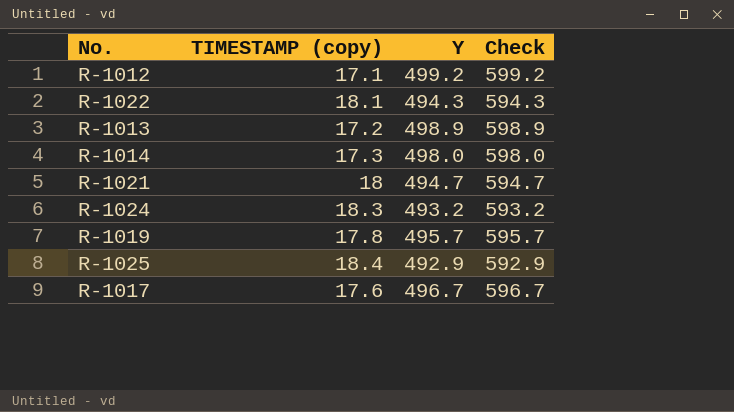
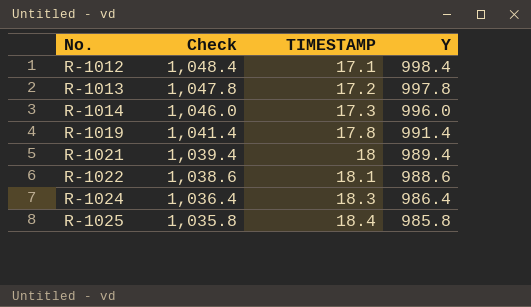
row order: none -> No. ascending
column Check | formula: [Y] + 100 -> [Y] + 50
column Check | position: 4 -> 2
column name: TIMESTAMP (copy) -> TIMESTAMP
row R-1017: 17.6 | 496.7 | 596.7 -> none
R-1012 | Y: 499.2 -> 998.4
R-1013 | Y: 498.9 -> 997.8
R-1014 | Y: 498.0 -> 996.0
R-1019 | Y: 495.7 -> 991.4
R-1021 | Y: 494.7 -> 989.4
R-1022 | Y: 494.3 -> 988.6
R-1024 | Y: 493.2 -> 986.4
R-1025 | Y: 492.9 -> 985.8

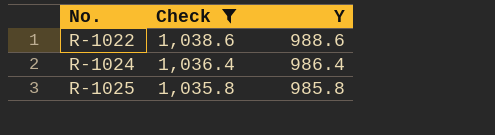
filter: none -> Check <= 1,038.6
column TIMESTAMP | position: 3 -> none

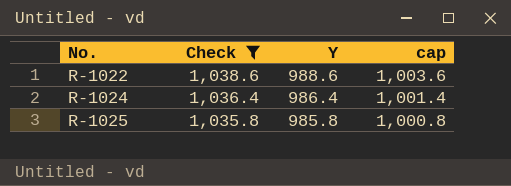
column cap | formula: none -> [Y] + 15

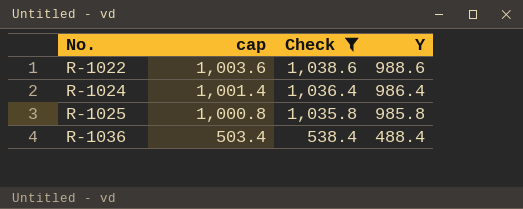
column cap | position: 4 -> 2
row R-1036: none -> 503.4 | 538.4 | 488.4

